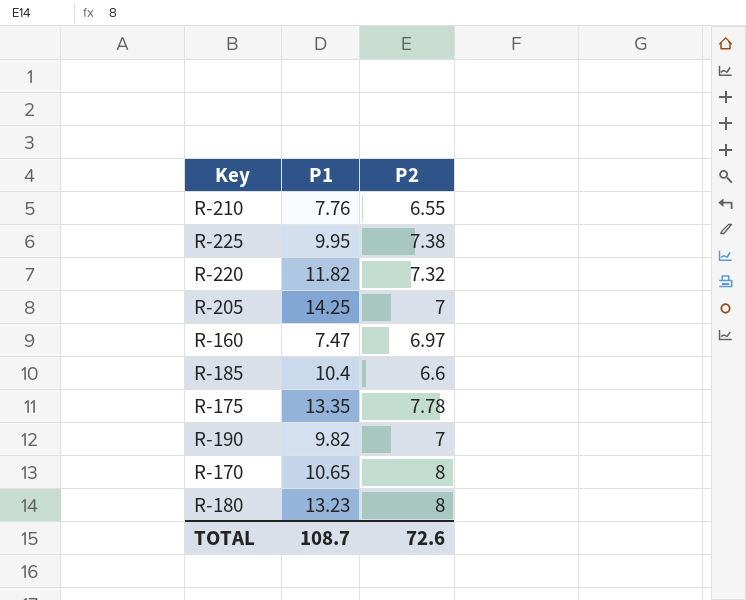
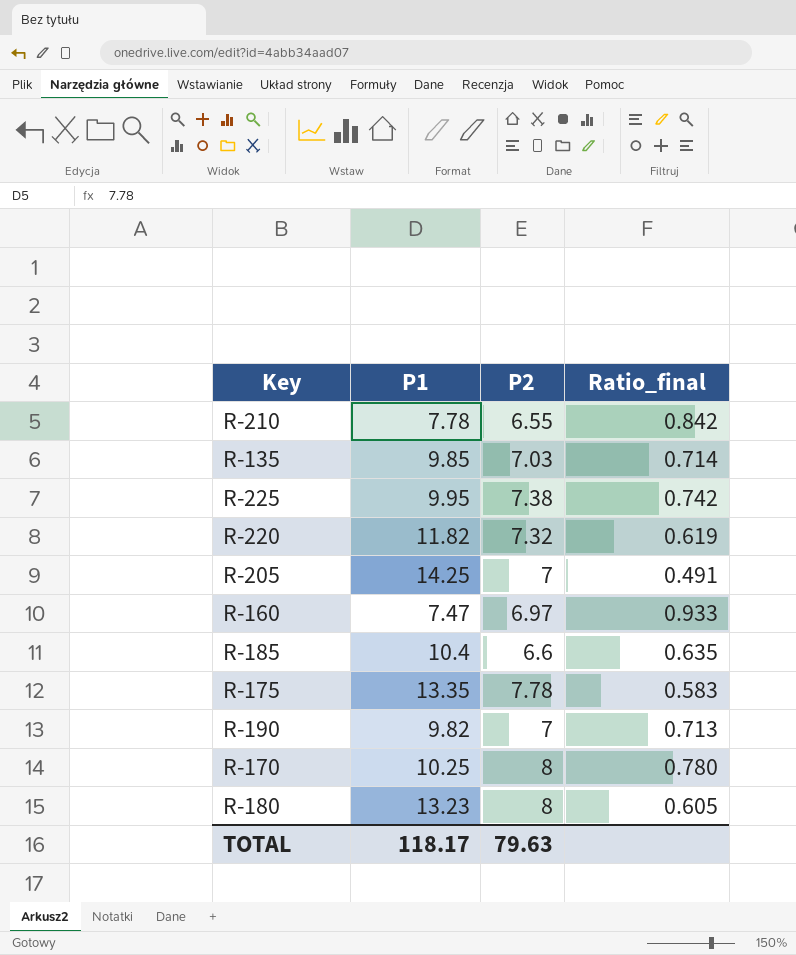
column Ratio_final | formula: none -> [P2] / [P1]
R-210 | P1: 7.76 -> 7.78
row R-135: none -> 9.85 | 7.03 | 0.714
R-170 | P1: 10.65 -> 10.25
TOTAL | P1: 108.7 -> 118.17
TOTAL | P2: 72.6 -> 79.63

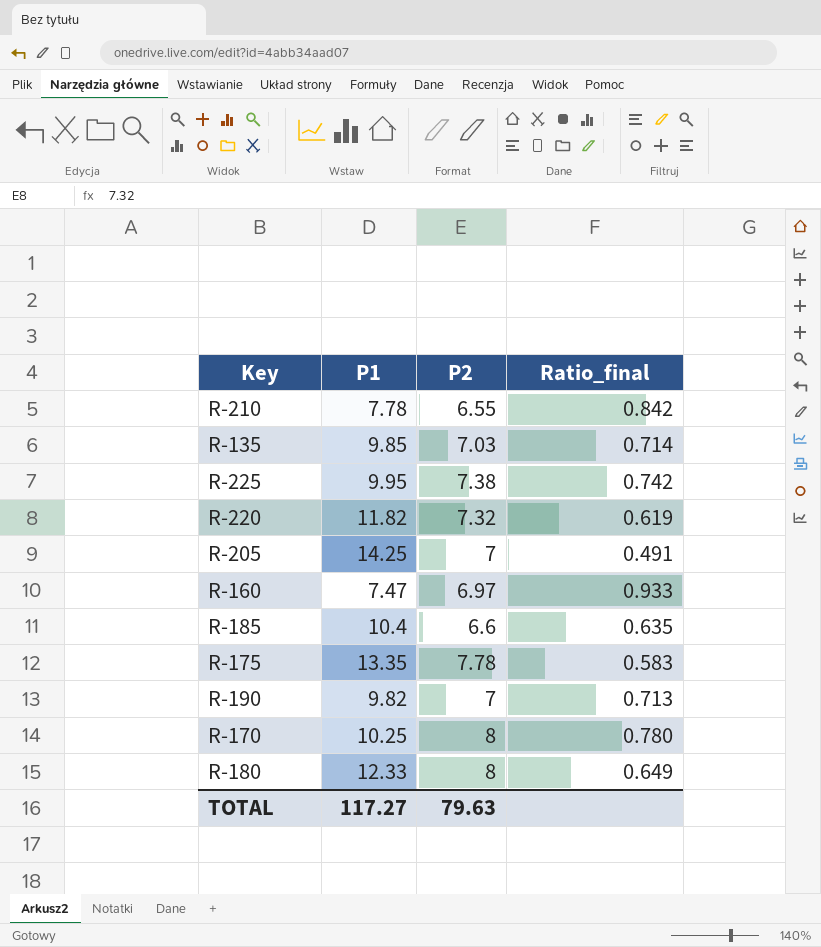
R-180 | P1: 13.23 -> 12.33
R-180 | Ratio_final: 0.605 -> 0.649
TOTAL | P1: 118.17 -> 117.27

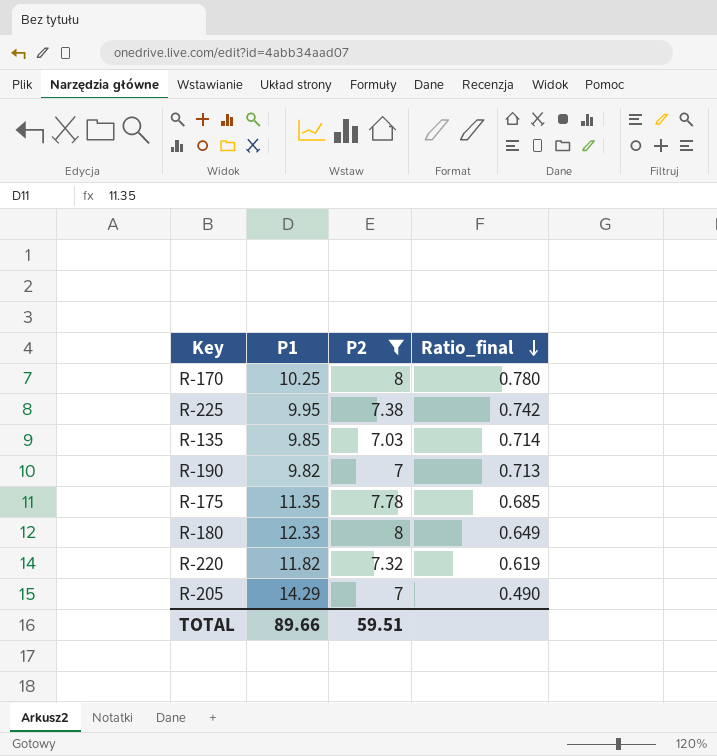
filter: none -> P2 >= 7
row order: none -> Ratio_final descending
R-175 | P1: 13.35 -> 11.35
R-175 | Ratio_final: 0.583 -> 0.685
R-205 | P1: 14.25 -> 14.29
R-205 | Ratio_final: 0.491 -> 0.490
TOTAL | P1: 117.27 -> 89.66
TOTAL | P2: 79.63 -> 59.51

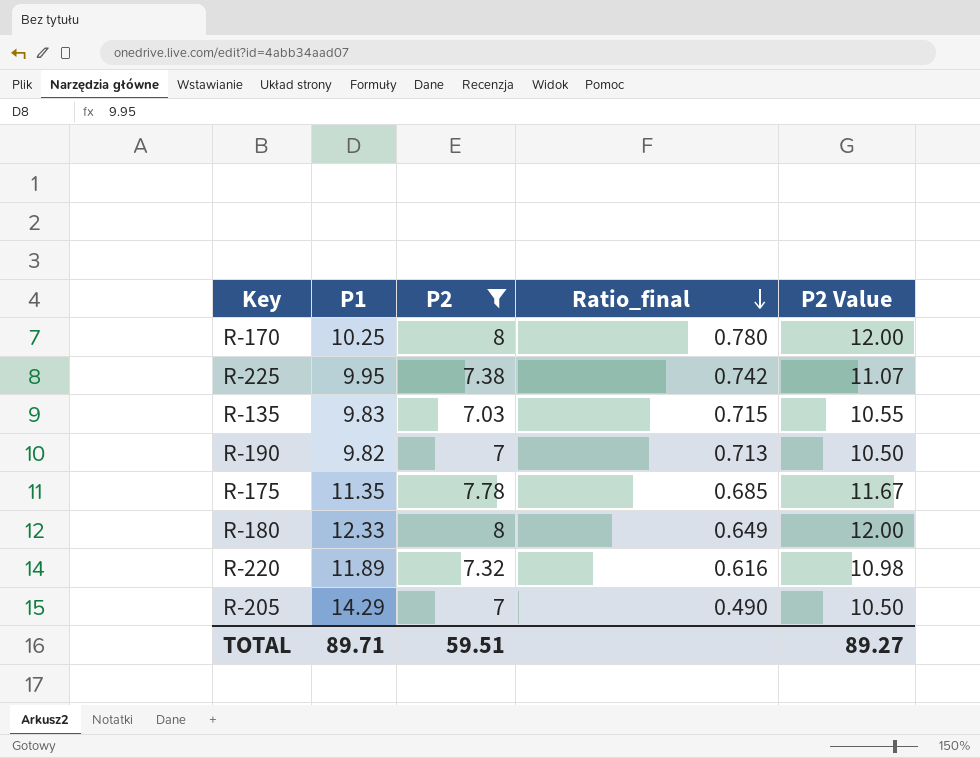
column P2 Value | formula: none -> [P2] * 1.5
R-135 | P1: 9.85 -> 9.83
R-135 | Ratio_final: 0.714 -> 0.715
R-220 | P1: 11.82 -> 11.89
R-220 | Ratio_final: 0.619 -> 0.616
TOTAL | P1: 89.66 -> 89.71

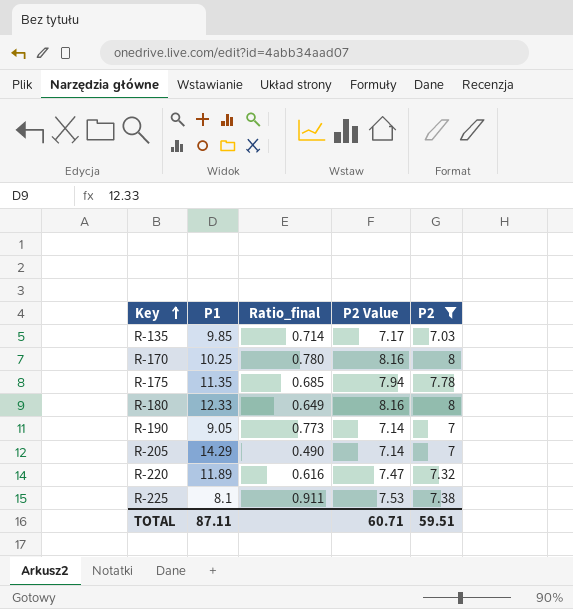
row order: Ratio_final descending -> Key ascending
column P2 Value | formula: [P2] * 1.5 -> [P2] * 1.02
column P2 | position: 3 -> 5
R-135 | P1: 9.83 -> 9.85
R-135 | Ratio_final: 0.715 -> 0.714
R-190 | P1: 9.82 -> 9.05
R-190 | Ratio_final: 0.713 -> 0.773
R-225 | P1: 9.95 -> 8.1
R-225 | Ratio_final: 0.742 -> 0.911
TOTAL | P1: 89.71 -> 87.11
TOTAL | P2 Value: 89.27 -> 60.71

